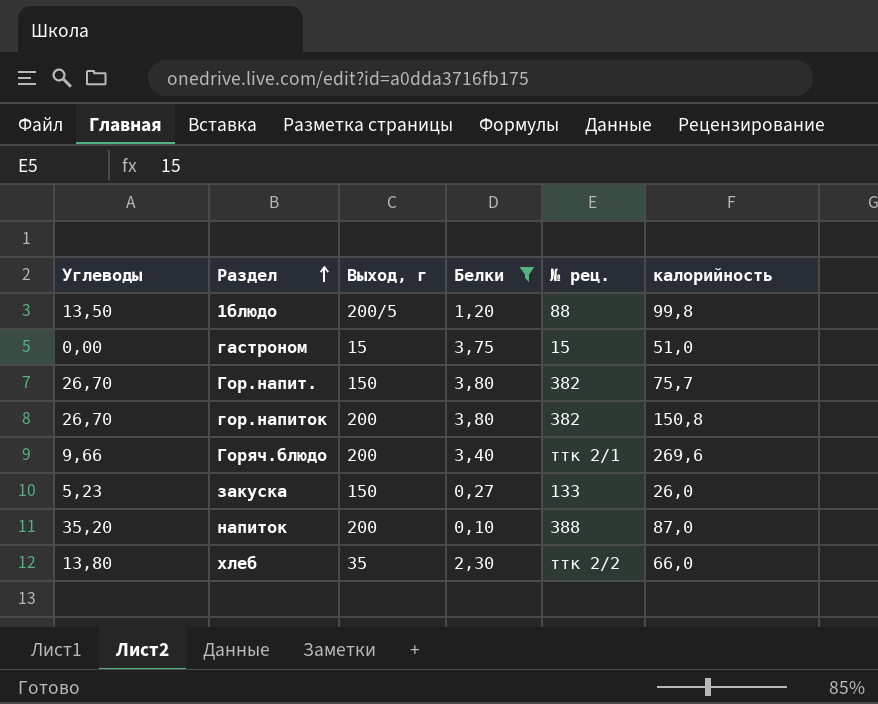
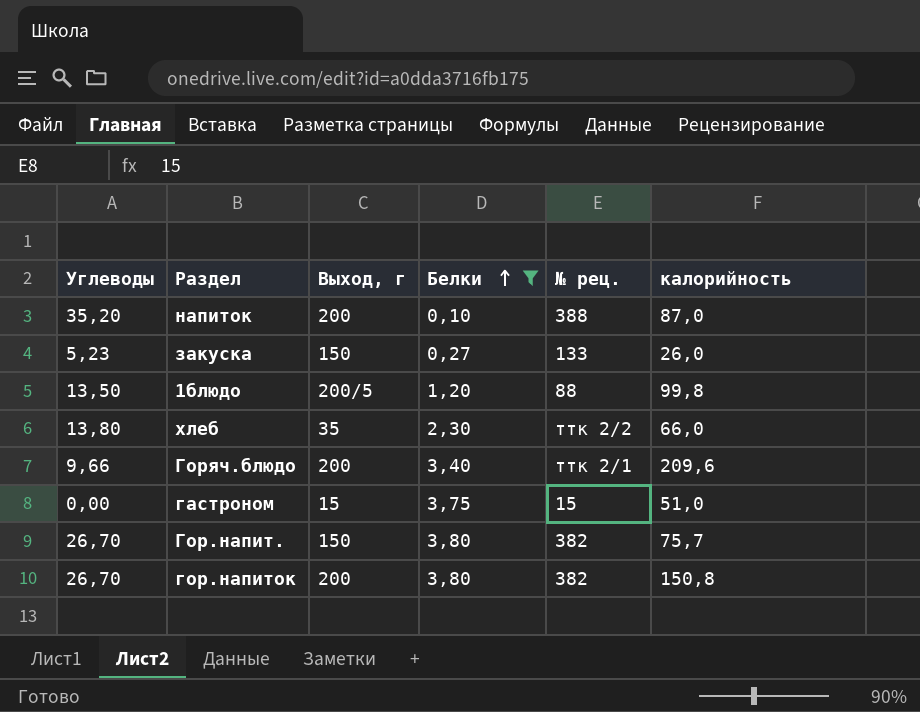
row order: Раздел ascending -> Белки ascending
Горяч.блюдо | калорийность: 269,6 -> 209,6

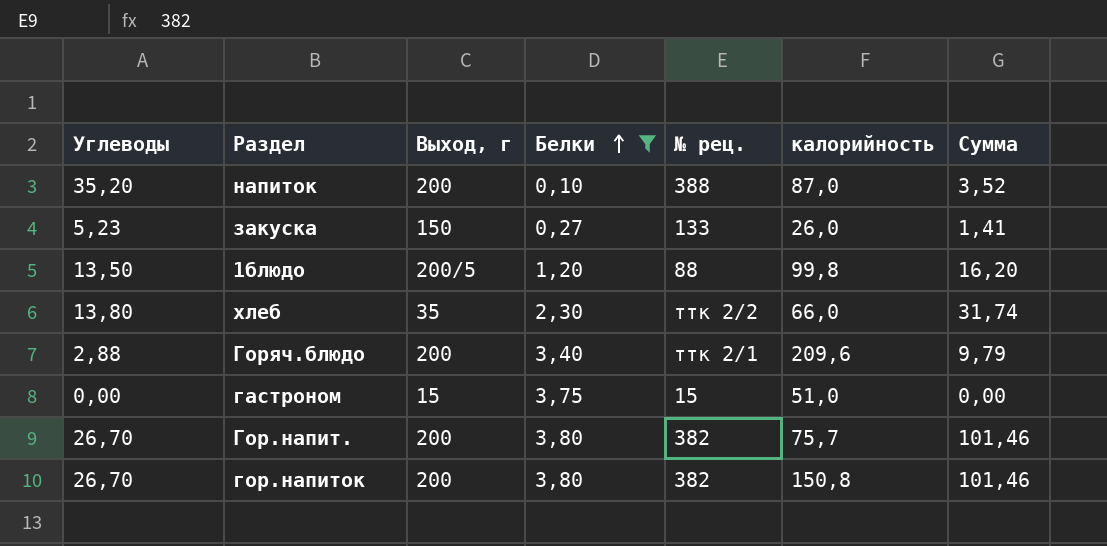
column Сумма | formula: none -> [Углеводы] * [Белки]
Горяч.блюдо | Углеводы: 9,66 -> 2,88
Гор.напит. | Выход, г: 150 -> 200

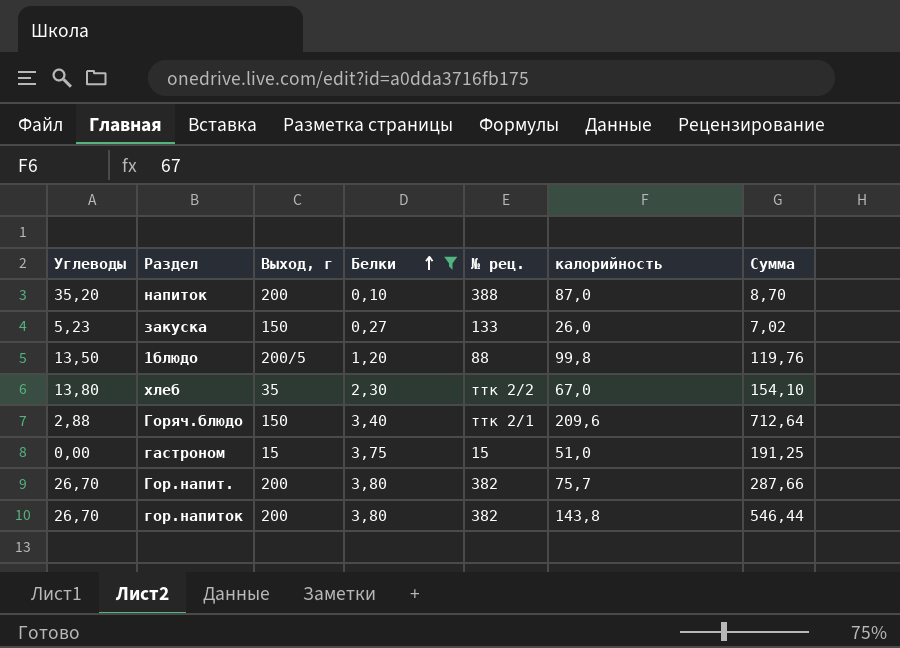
column Сумма | formula: [Углеводы] * [Белки] -> [Белки] * [калорийность]
хлеб | калорийность: 66,0 -> 67,0
Горяч.блюдо | Выход, г: 200 -> 150
гор.напиток | калорийность: 150,8 -> 143,8

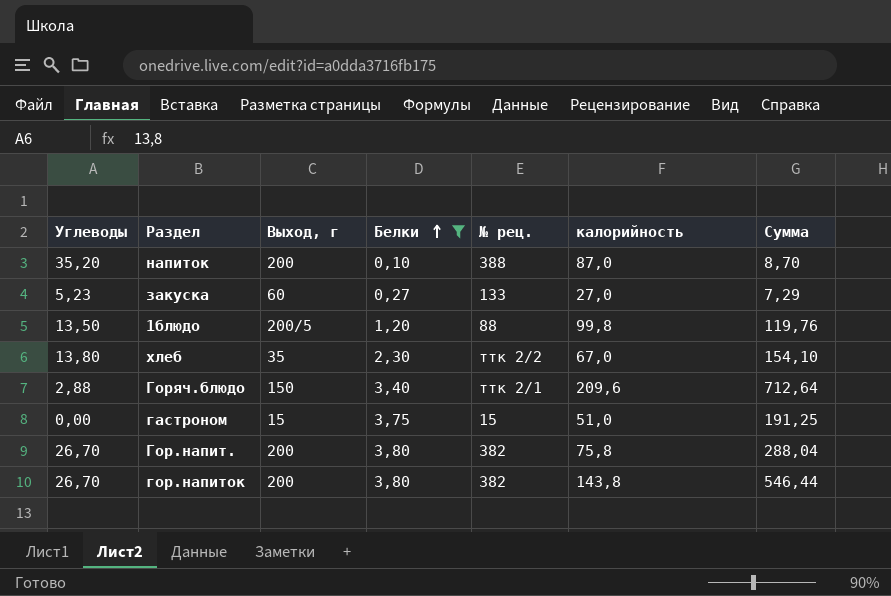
закуска | Выход, г: 150 -> 60
закуска | калорийность: 26,0 -> 27,0
закуска | Сумма: 7,02 -> 7,29
Гор.напит. | калорийность: 75,7 -> 75,8
Гор.напит. | Сумма: 287,66 -> 288,04

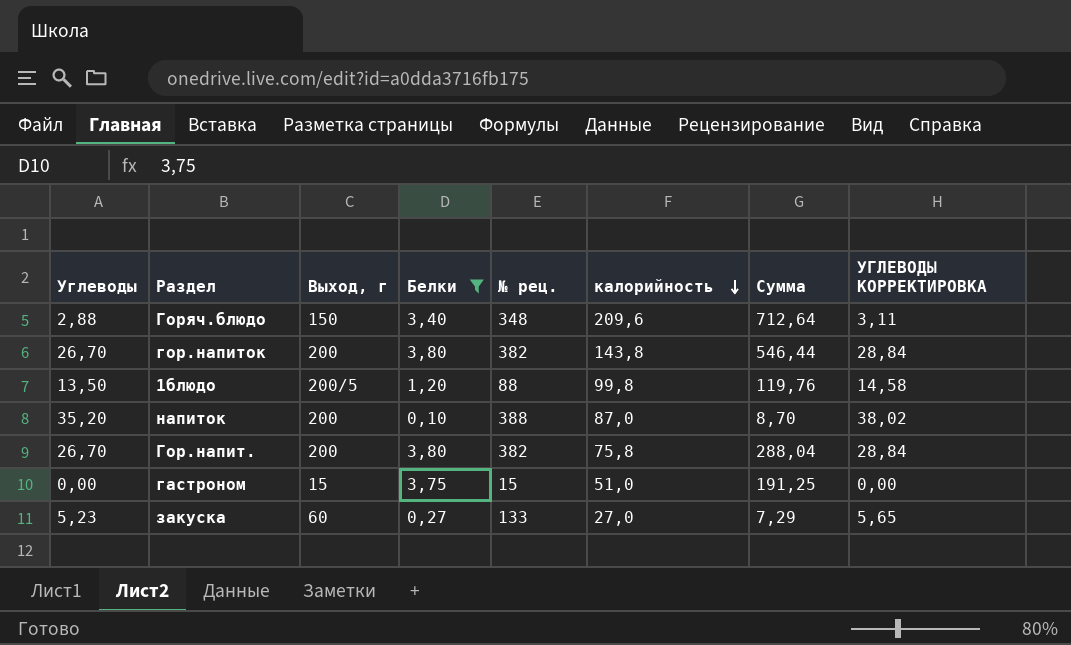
row order: Белки ascending -> калорийность descending
column УГЛЕВОДЫ КОРРЕКТИРОВКА | formula: none -> [Углеводы] * 1,08
row хлеб: 13,80 | 35 | 2,30 | ттк 2/2 | 67,0 | 154,10 -> none
Горяч.блюдо | № рец.: ттк 2/1 -> 348

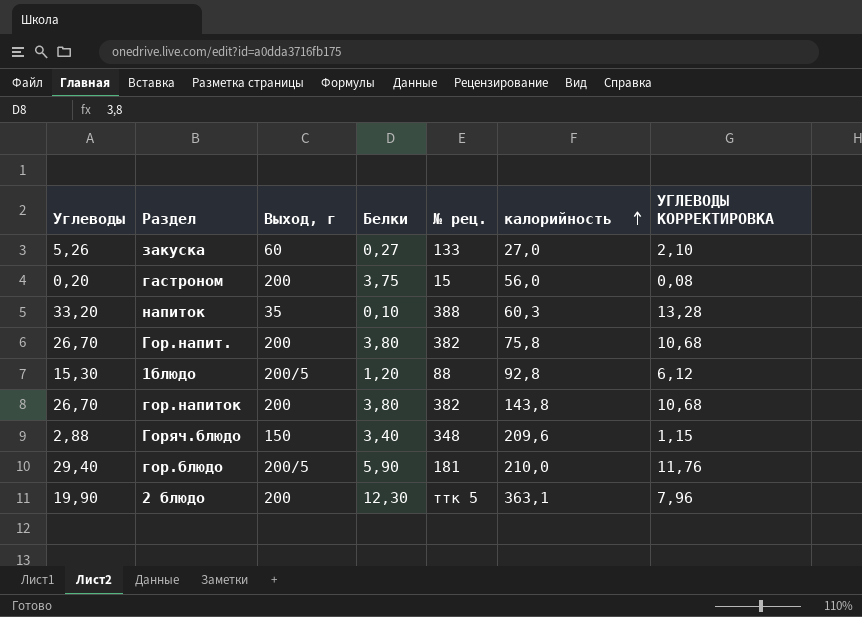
filter: Белки <= 3,80 -> none
row order: калорийность descending -> калорийность ascending
column Сумма | formula: [Белки] * [калорийность] -> none
column УГЛЕВОДЫ КОРРЕКТИРОВКА | formula: [Углеводы] * 1,08 -> [Углеводы] * 0,4
закуска | Углеводы: 5,23 -> 5,26
гастроном | Углеводы: 0,00 -> 0,20
гастроном | Выход, г: 15 -> 200
гастроном | калорийность: 51,0 -> 56,0
напиток | Углеводы: 35,20 -> 33,20
напиток | Выход, г: 200 -> 35
напиток | калорийность: 87,0 -> 60,3
1блюдо | Углеводы: 13,50 -> 15,30
1блюдо | калорийность: 99,8 -> 92,8

